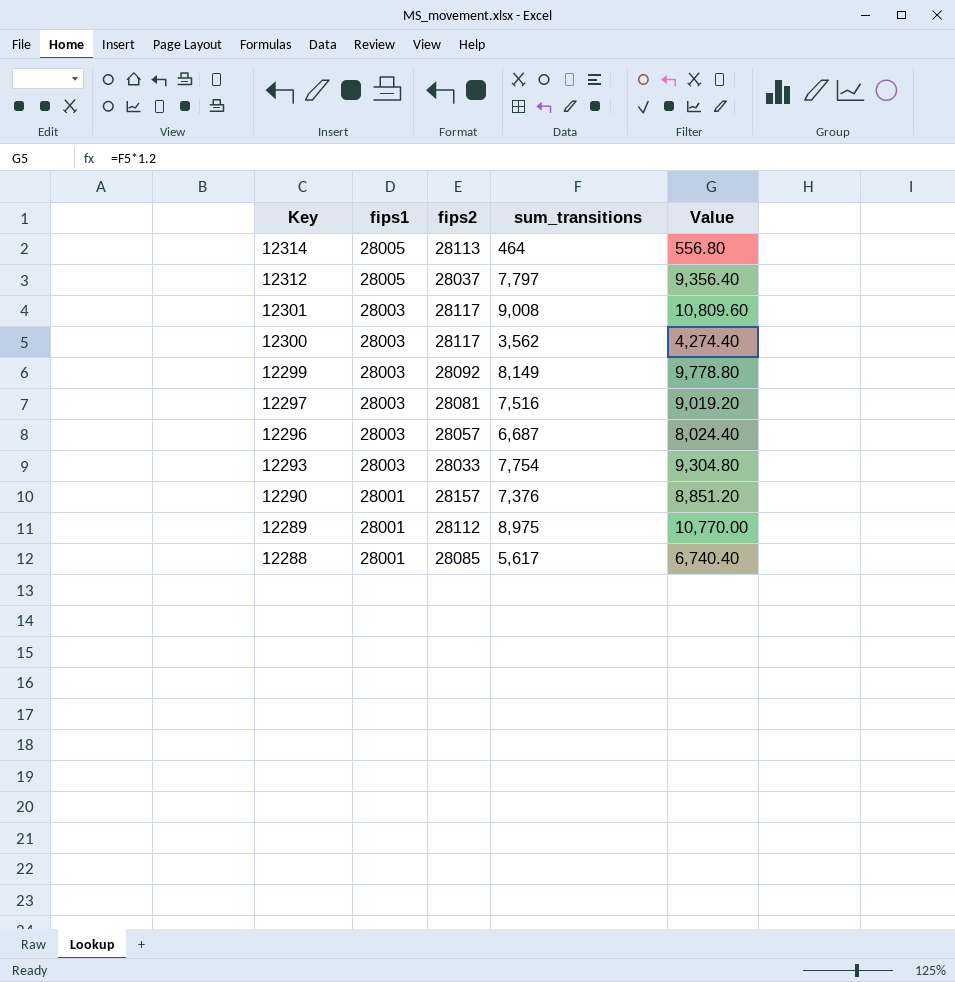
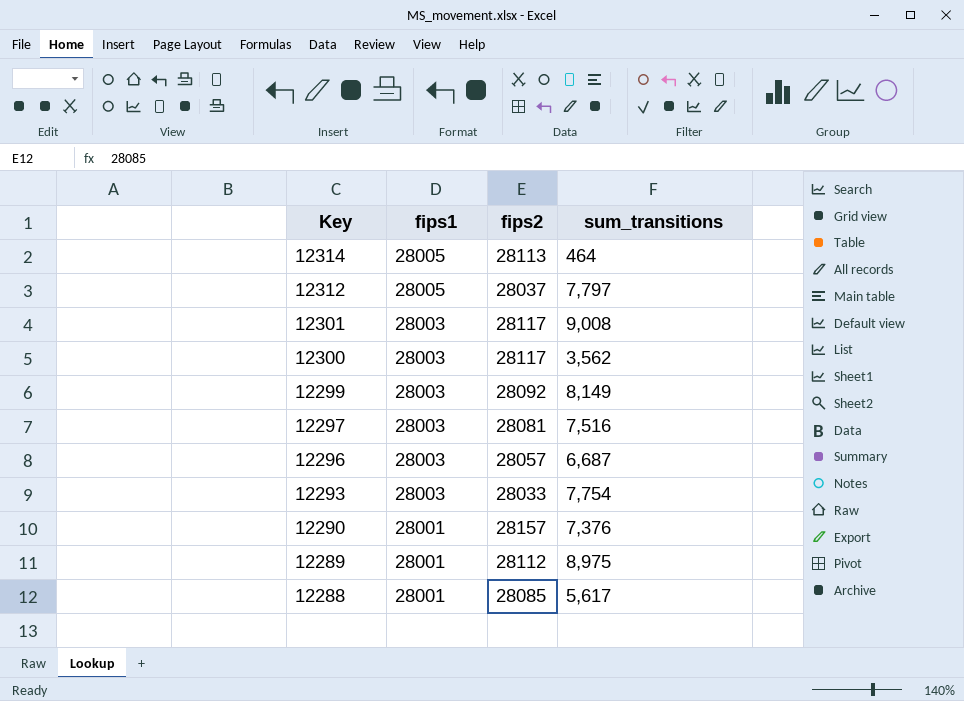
column Value | formula: [sum_transitions] * 1.2 -> none

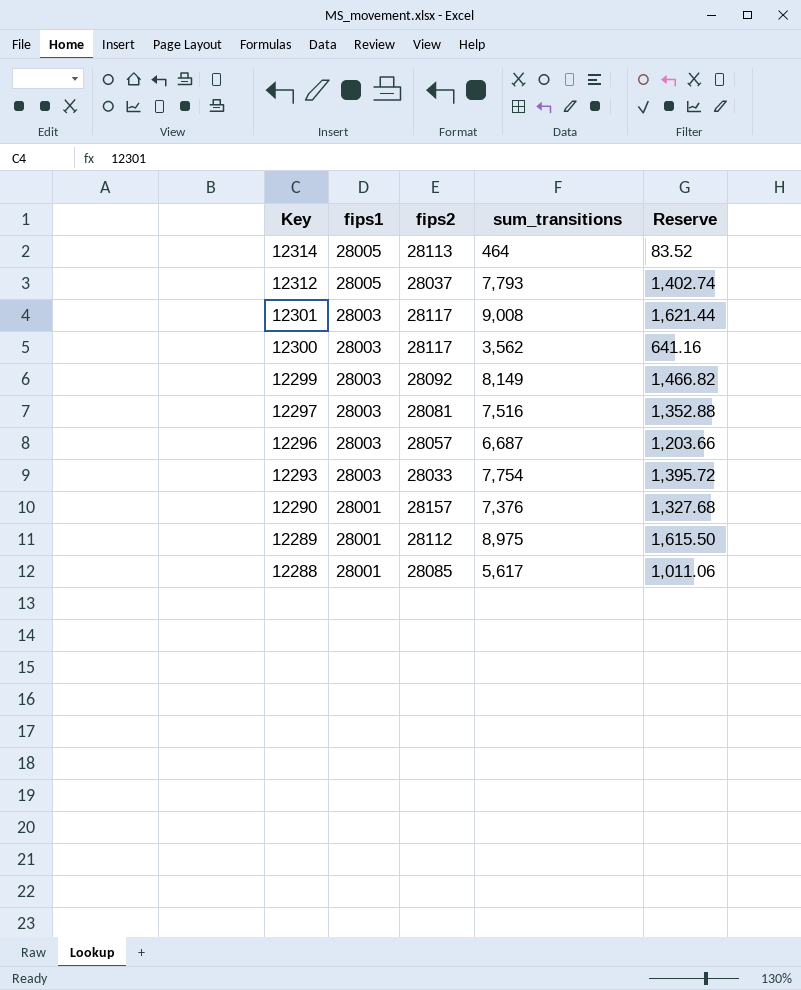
column Reserve | formula: none -> [sum_transitions] * 0.18
12312 | sum_transitions: 7,797 -> 7,793

